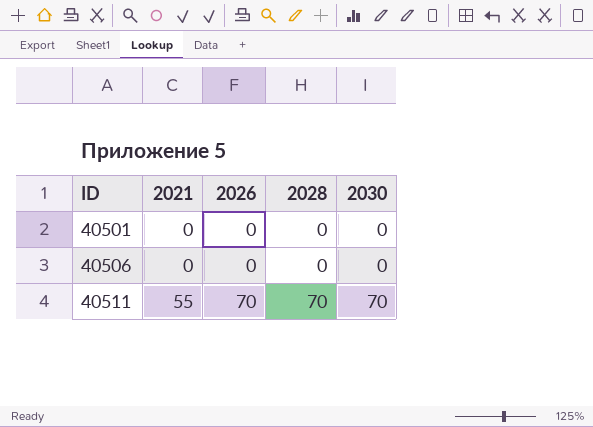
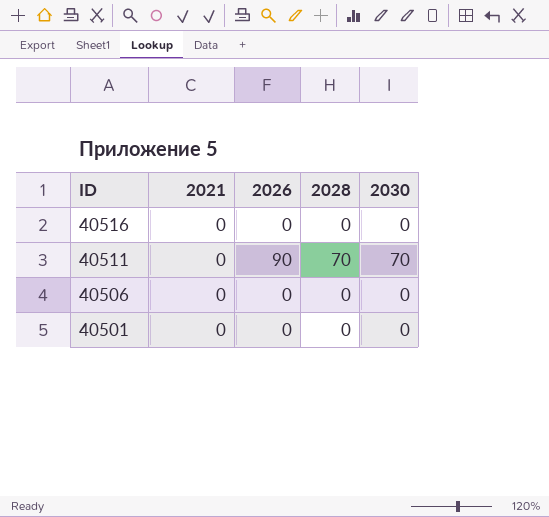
row order: ID ascending -> ID descending
row 40516: none -> 0 | 0 | 0 | 0
40511 | 2021: 55 -> 0
40511 | 2026: 70 -> 90

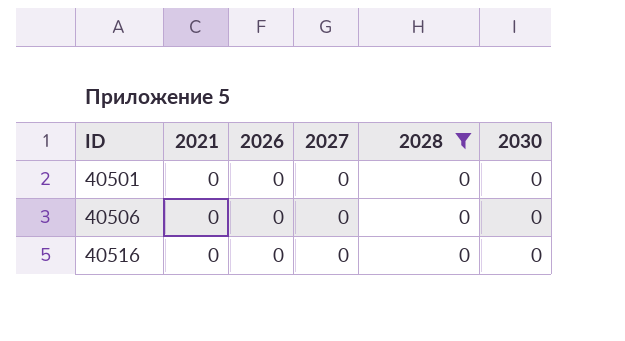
filter: none -> 2028 = 0
row order: ID descending -> ID ascending
column 2027 | position: none -> 4

